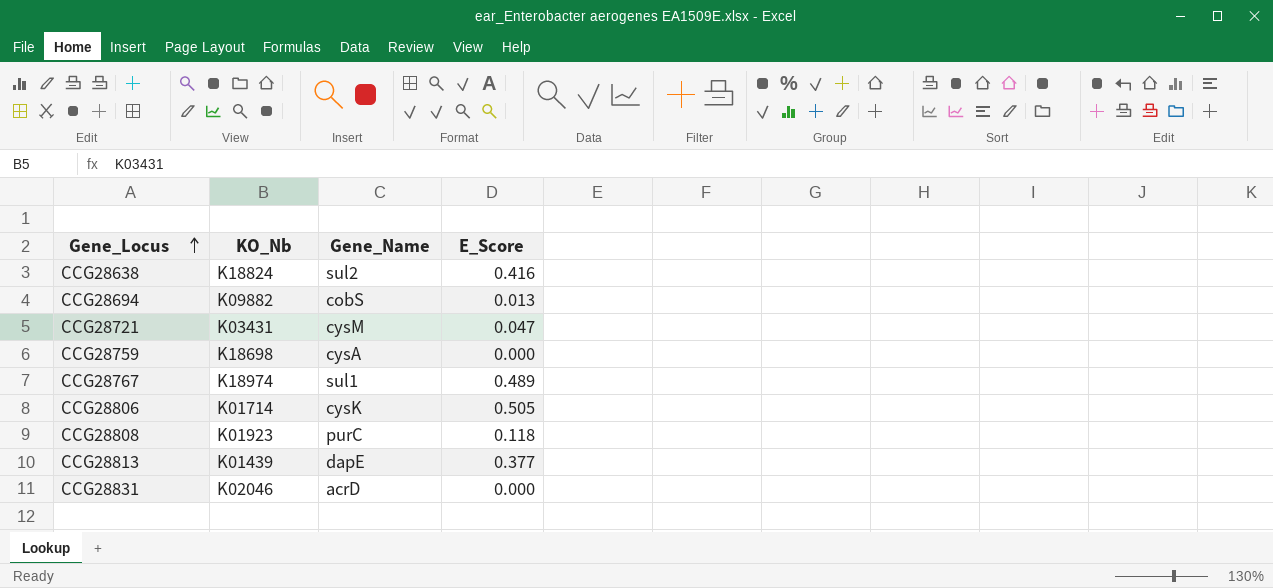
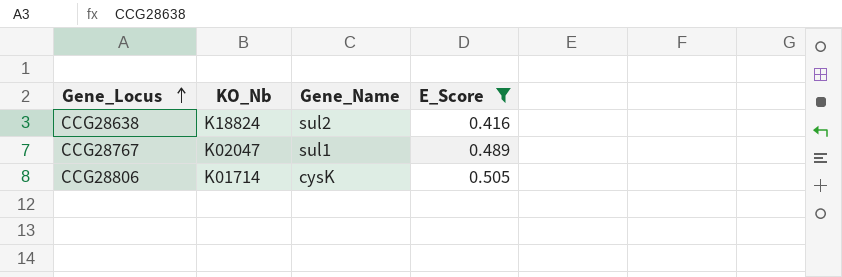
filter: none -> E_Score >= 0.416
CCG28767 | KO_Nb: K18974 -> K02047

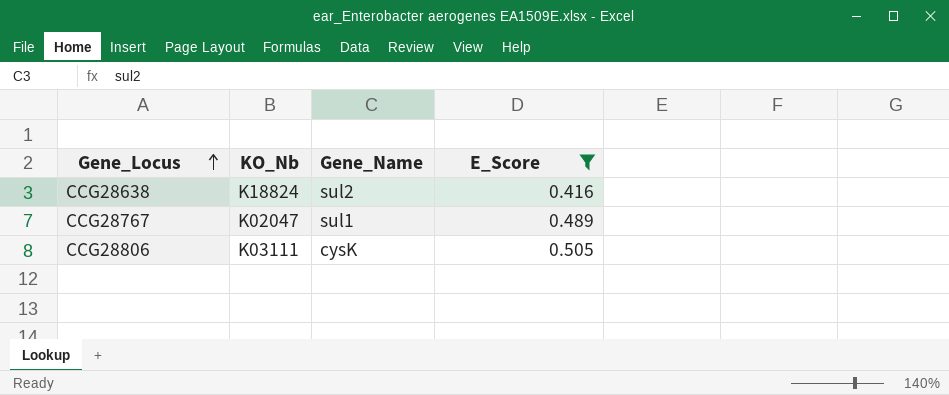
CCG28806 | KO_Nb: K01714 -> K03111

